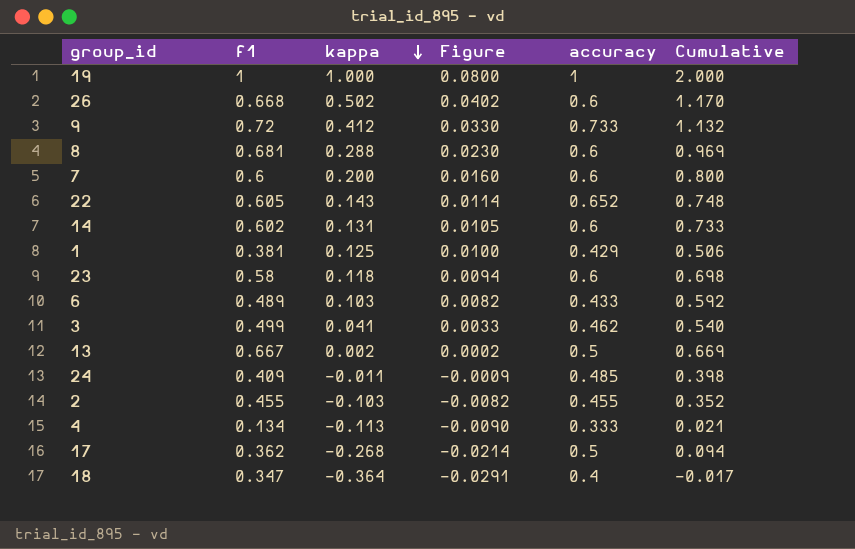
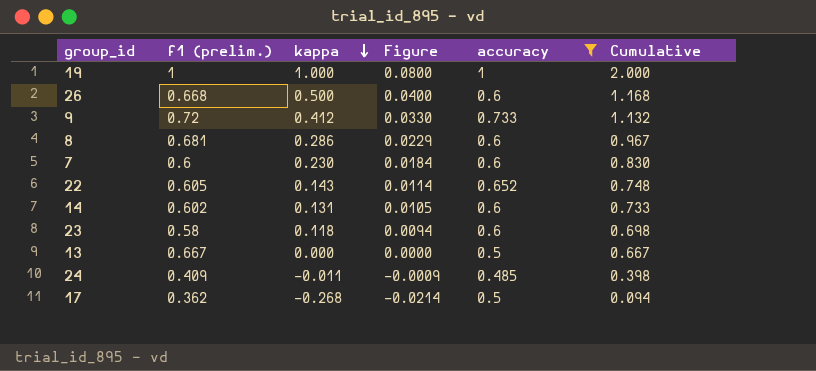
filter: none -> accuracy >= 0.485
column name: f1 -> f1 (prelim.)
26 | kappa: 0.502 -> 0.500
26 | Figure: 0.0402 -> 0.0400
26 | Cumulative: 1.170 -> 1.168
8 | kappa: 0.288 -> 0.286
8 | Figure: 0.0230 -> 0.0229
8 | Cumulative: 0.969 -> 0.967
7 | kappa: 0.200 -> 0.230
7 | Figure: 0.0160 -> 0.0184
7 | Cumulative: 0.800 -> 0.830
13 | kappa: 0.002 -> 0.000
13 | Figure: 0.0002 -> 0.0000
13 | Cumulative: 0.669 -> 0.667

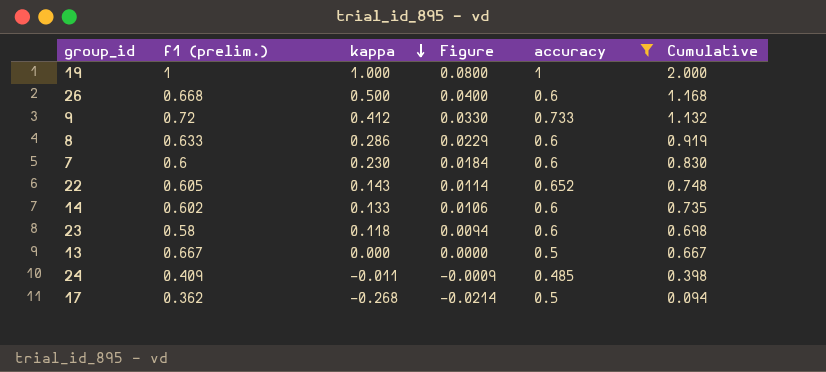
8 | f1 (prelim.): 0.681 -> 0.633
8 | Cumulative: 0.967 -> 0.919
14 | kappa: 0.131 -> 0.133
14 | Figure: 0.0105 -> 0.0106
14 | Cumulative: 0.733 -> 0.735

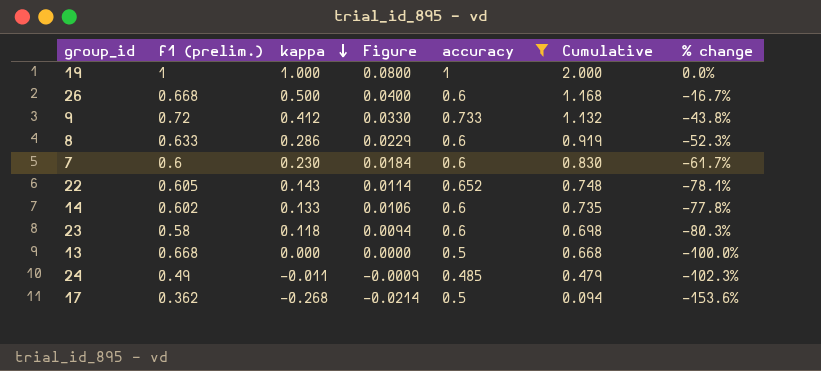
column % change | formula: none -> ([kappa] - [accuracy]) / [accuracy]
13 | f1 (prelim.): 0.667 -> 0.668
13 | Cumulative: 0.667 -> 0.668
24 | f1 (prelim.): 0.409 -> 0.49
24 | Cumulative: 0.398 -> 0.479

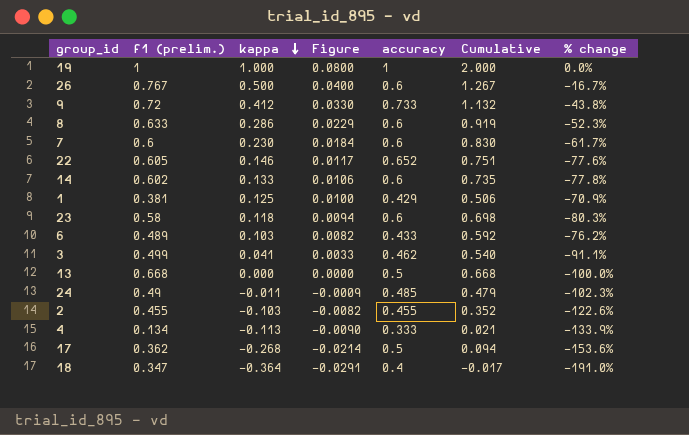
filter: accuracy >= 0.485 -> none
26 | f1 (prelim.): 0.668 -> 0.767
26 | Cumulative: 1.168 -> 1.267
22 | kappa: 0.143 -> 0.146
22 | Figure: 0.0114 -> 0.0117
22 | Cumulative: 0.748 -> 0.751
22 | % change: -78.1% -> -77.6%

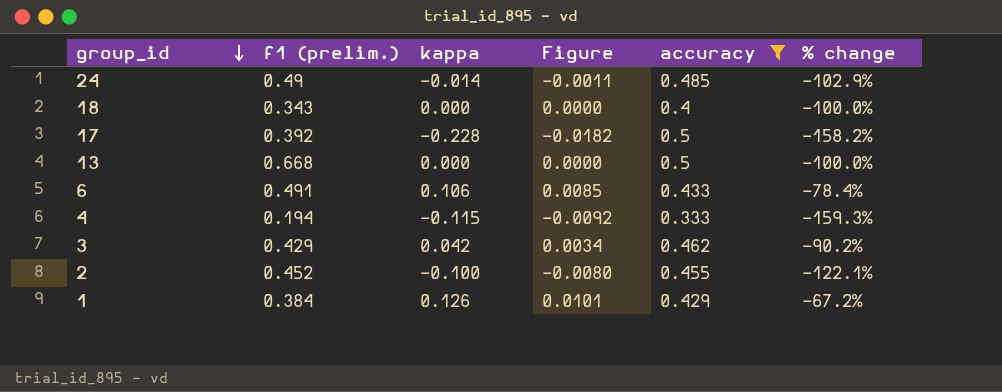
filter: none -> accuracy <= 0.5
row order: kappa descending -> group_id descending
column Cumulative | formula: [f1 (prelim.)] + [kappa] -> none
column % change | formula: ([kappa] - [accuracy]) / [accuracy] -> ([kappa] - [f1 (prelim.)]) / [f1 (prelim.)]
24 | kappa: -0.011 -> -0.014
24 | Figure: -0.0009 -> -0.0011
18 | f1 (prelim.): 0.347 -> 0.343
18 | kappa: -0.364 -> 0.000
18 | Figure: -0.0291 -> 0.0000
17 | f1 (prelim.): 0.362 -> 0.392
17 | kappa: -0.268 -> -0.228
17 | Figure: -0.0214 -> -0.0182
6 | f1 (prelim.): 0.489 -> 0.491
6 | kappa: 0.103 -> 0.106
6 | Figure: 0.0082 -> 0.0085
4 | f1 (prelim.): 0.134 -> 0.194
4 | kappa: -0.113 -> -0.115
4 | Figure: -0.0090 -> -0.0092
3 | f1 (prelim.): 0.499 -> 0.429
3 | kappa: 0.041 -> 0.042
3 | Figure: 0.0033 -> 0.0034
2 | f1 (prelim.): 0.455 -> 0.452
2 | kappa: -0.103 -> -0.100
2 | Figure: -0.0082 -> -0.0080
1 | f1 (prelim.): 0.381 -> 0.384
1 | kappa: 0.125 -> 0.126
1 | Figure: 0.0100 -> 0.0101

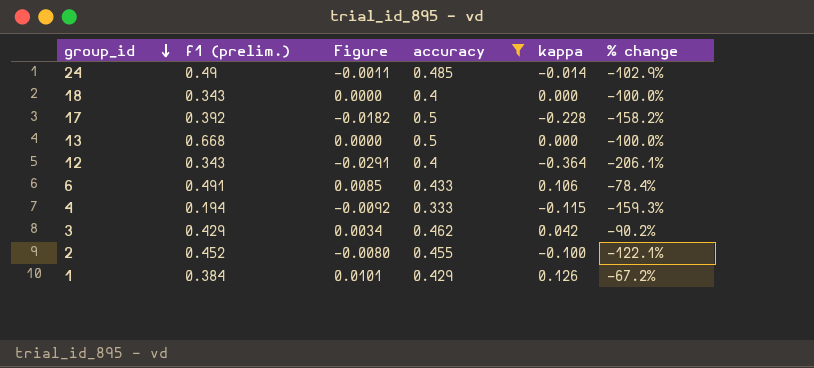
column kappa | position: 3 -> 5
row 12: none -> 0.343 | -0.0291 | 0.4 | -0.364 | -206.1%

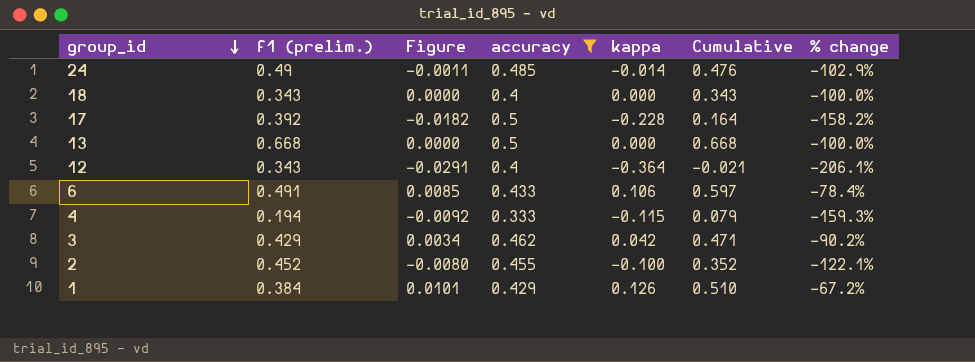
column Cumulative | formula: none -> [f1 (prelim.)] + [kappa]

